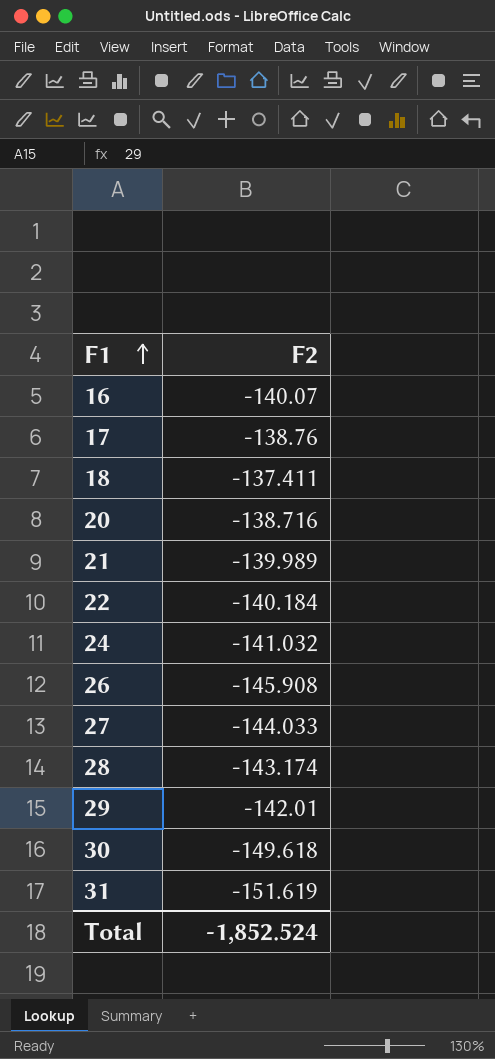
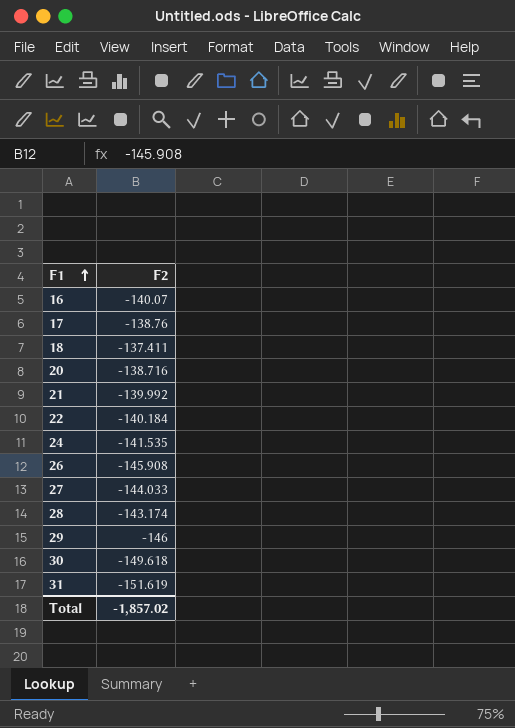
21 | F2: -139.989 -> -139.992
24 | F2: -141.032 -> -141.535
29 | F2: -142.01 -> -146
Total | F2: -1,852.524 -> -1,857.02

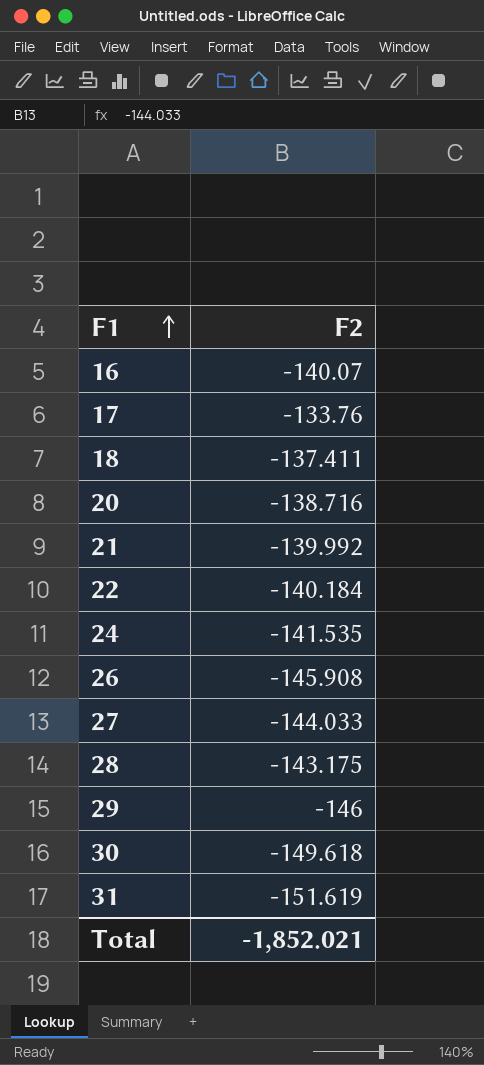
17 | F2: -138.76 -> -133.76
28 | F2: -143.174 -> -143.175
Total | F2: -1,857.02 -> -1,852.021

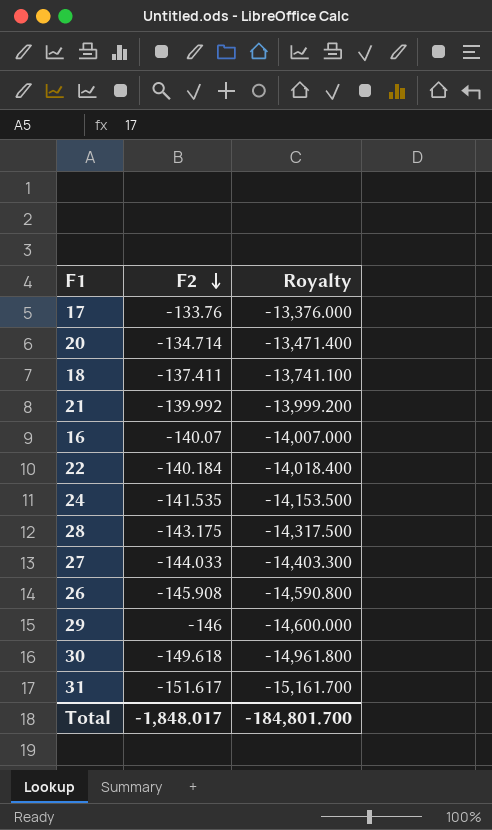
row order: F1 ascending -> F2 descending
column Royalty | formula: none -> [F2] * 100
20 | F2: -138.716 -> -134.714
31 | F2: -151.619 -> -151.617
Total | F2: -1,852.021 -> -1,848.017

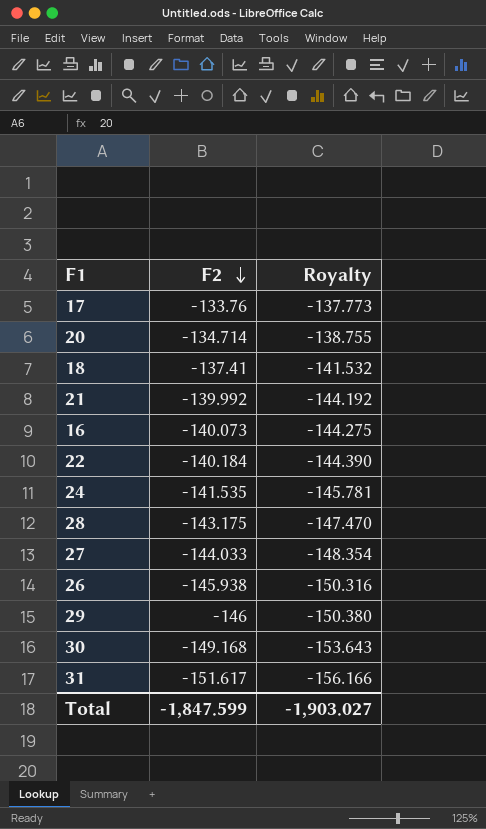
column Royalty | formula: [F2] * 100 -> [F2] * 1.03
18 | F2: -137.411 -> -137.41
16 | F2: -140.07 -> -140.073
26 | F2: -145.908 -> -145.938
30 | F2: -149.618 -> -149.168
Total | F2: -1,848.017 -> -1,847.599
Total | Royalty: -184,801.700 -> -1,903.027

